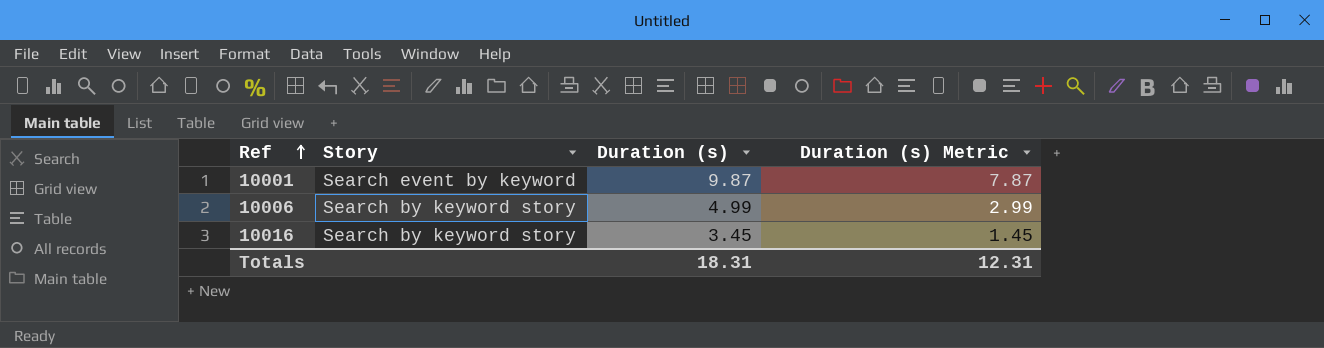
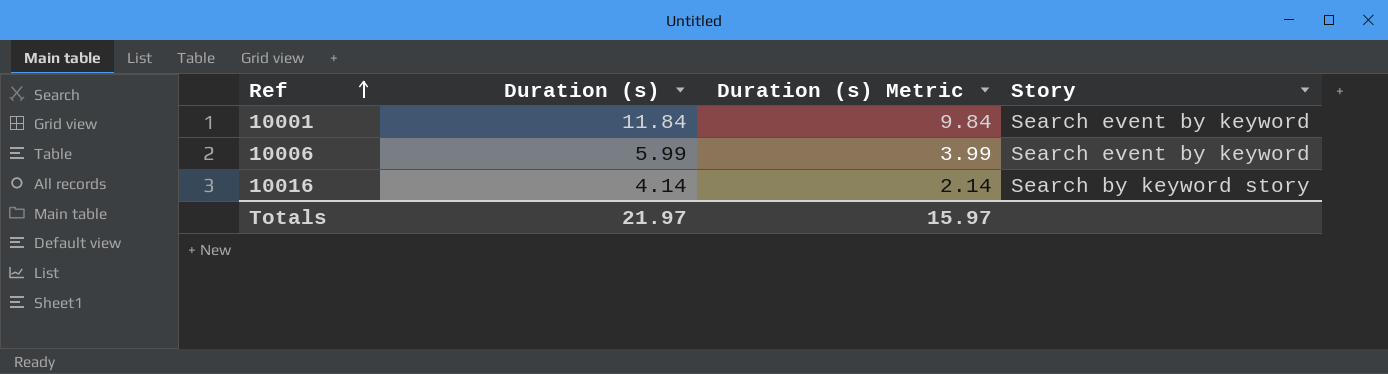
column Story | position: 2 -> 4
10001 | Duration (s): 9.87 -> 11.84
10001 | Duration (s) Metric: 7.87 -> 9.84
10006 | Duration (s): 4.99 -> 5.99
10006 | Duration (s) Metric: 2.99 -> 3.99
10006 | Story: Search by keyword story -> Search event by keyword
10016 | Duration (s): 3.45 -> 4.14
10016 | Duration (s) Metric: 1.45 -> 2.14
Totals | Duration (s): 18.31 -> 21.97
Totals | Duration (s) Metric: 12.31 -> 15.97

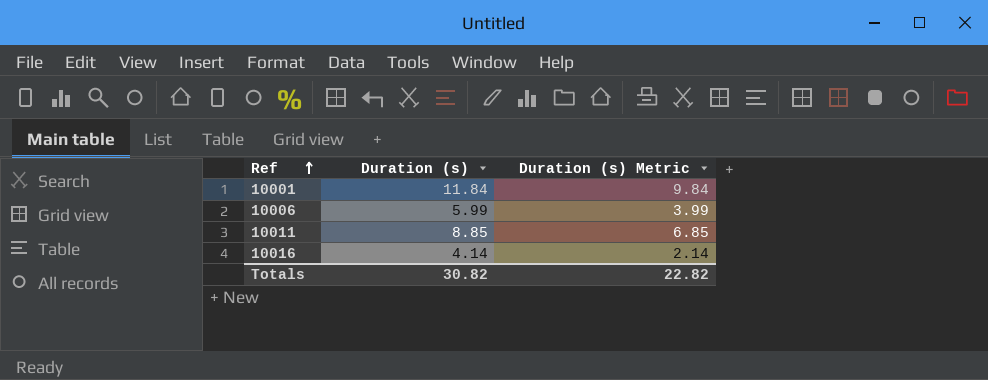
column Story | position: 4 -> none
row 10011: none -> 8.85 | 6.85
Totals | Duration (s): 21.97 -> 30.82
Totals | Duration (s) Metric: 15.97 -> 22.82

